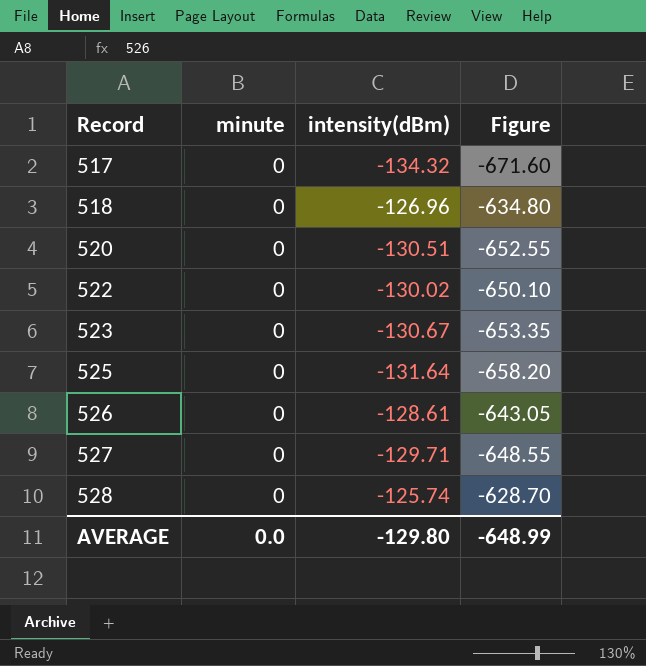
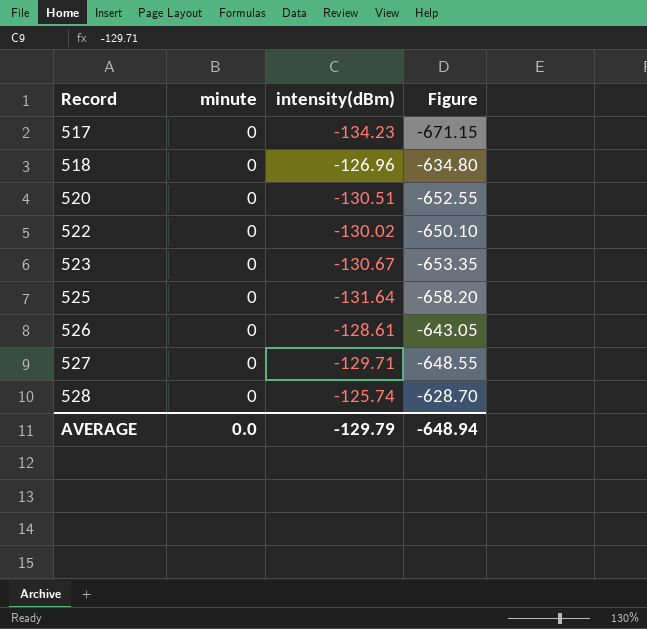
517 | intensity(dBm): -134.32 -> -134.23
517 | Figure: -671.60 -> -671.15
AVERAGE | intensity(dBm): -129.80 -> -129.79
AVERAGE | Figure: -648.99 -> -648.94

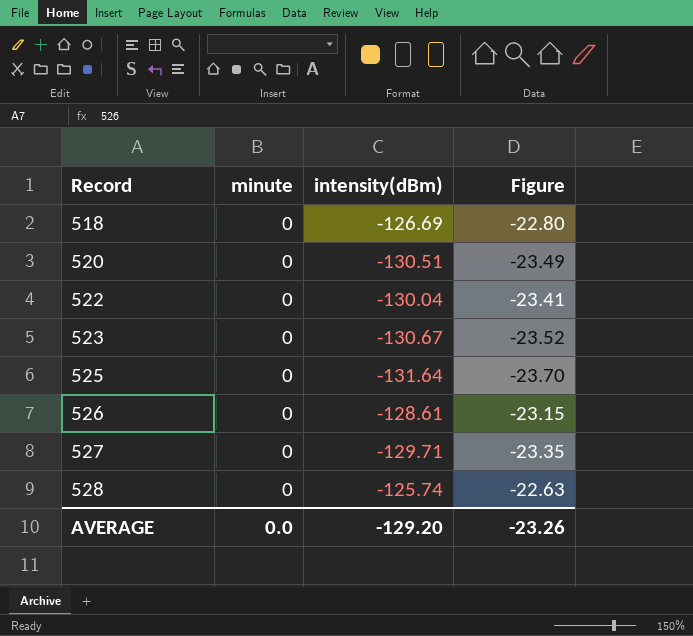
column Figure | formula: [intensity(dBm)] * 5 -> [intensity(dBm)] * 0.18
row 517: 0 | -134.23 | -671.15 -> none
518 | intensity(dBm): -126.96 -> -126.69
522 | intensity(dBm): -130.02 -> -130.04
AVERAGE | intensity(dBm): -129.79 -> -129.20
AVERAGE | Figure: -648.94 -> -23.26

